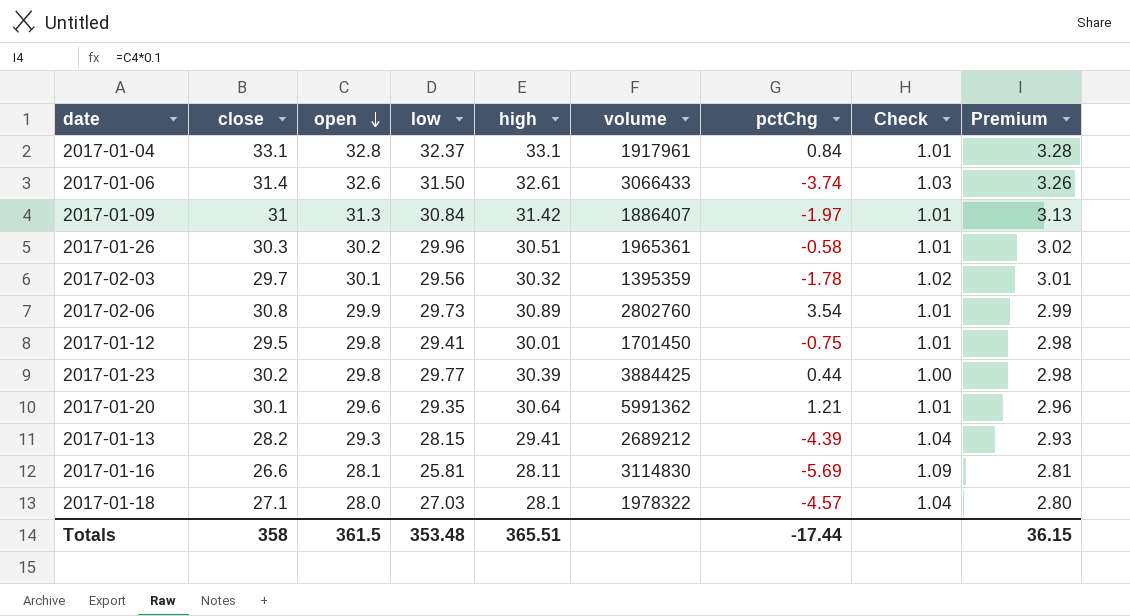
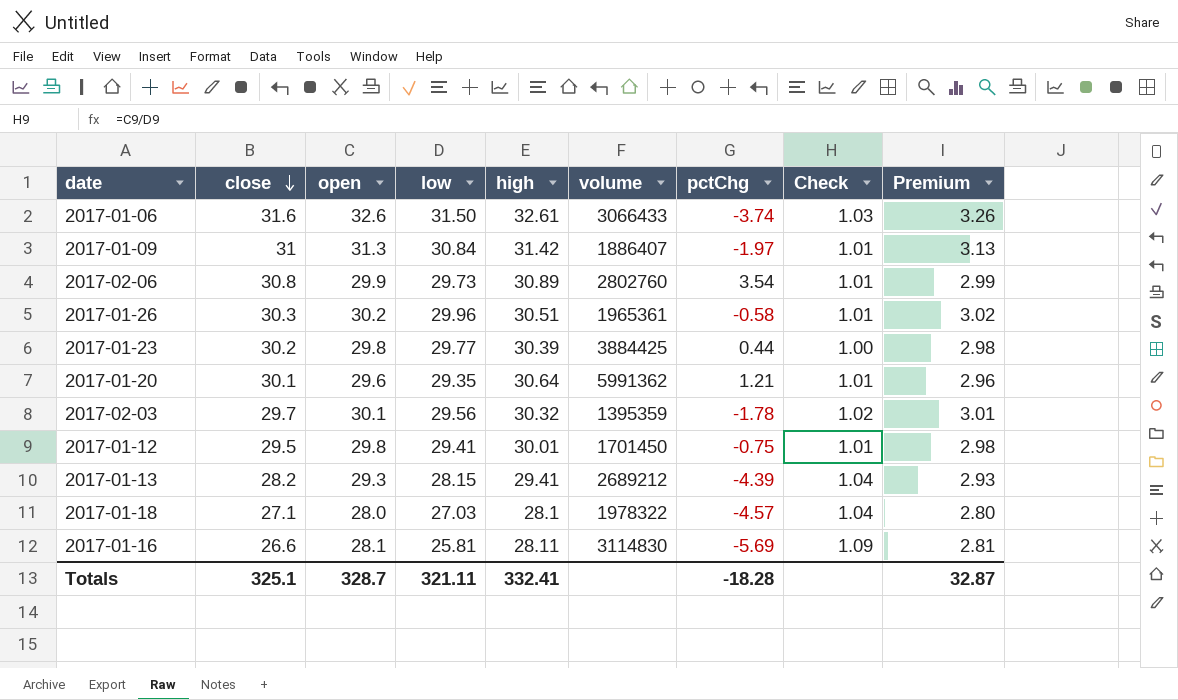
row order: open descending -> close descending
row 2017-01-04: 33.1 | 32.8 | 32.37 | 33.1 | 1917961 | 0.84 | 1.01 | 3.28 -> none
2017-01-06 | close: 31.4 -> 31.6
Totals | close: 358 -> 325.1
Totals | open: 361.5 -> 328.7
Totals | low: 353.48 -> 321.11
Totals | high: 365.51 -> 332.41
Totals | pctChg: -17.44 -> -18.28
Totals | Premium: 36.15 -> 32.87

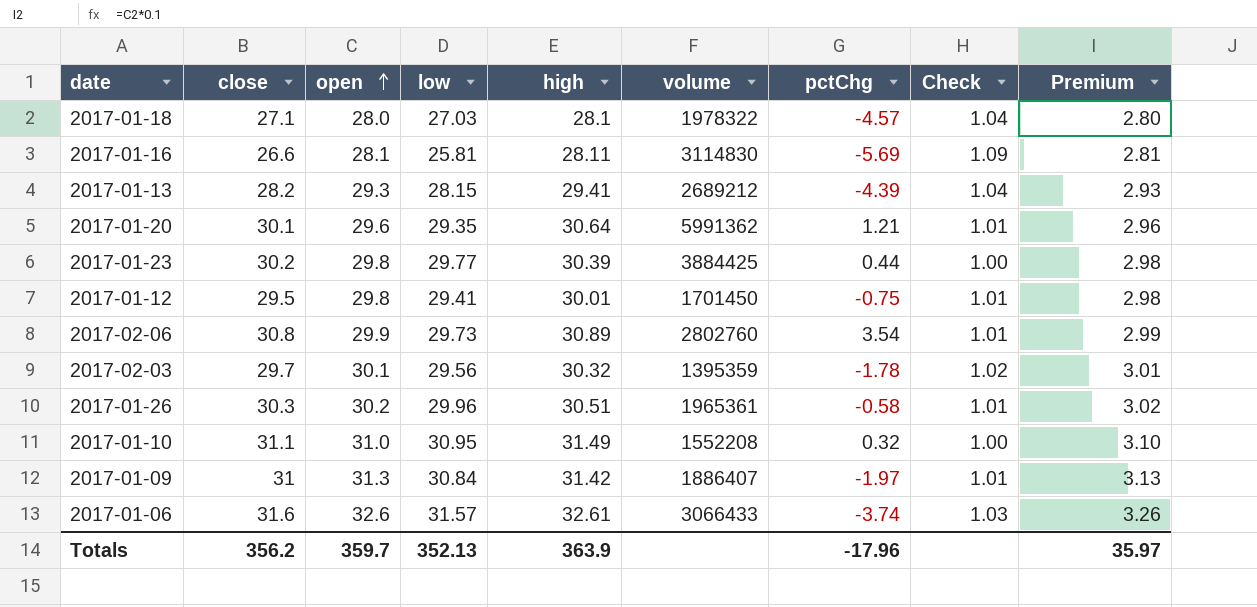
row order: close descending -> open ascending
row 2017-01-10: none -> 31.1 | 31.0 | 30.95 | 31.49 | 1552208 | 0.32 | 1.00 | 3.10
2017-01-06 | low: 31.50 -> 31.57
Totals | close: 325.1 -> 356.2
Totals | open: 328.7 -> 359.7
Totals | low: 321.11 -> 352.13
Totals | high: 332.41 -> 363.9
Totals | pctChg: -18.28 -> -17.96
Totals | Premium: 32.87 -> 35.97

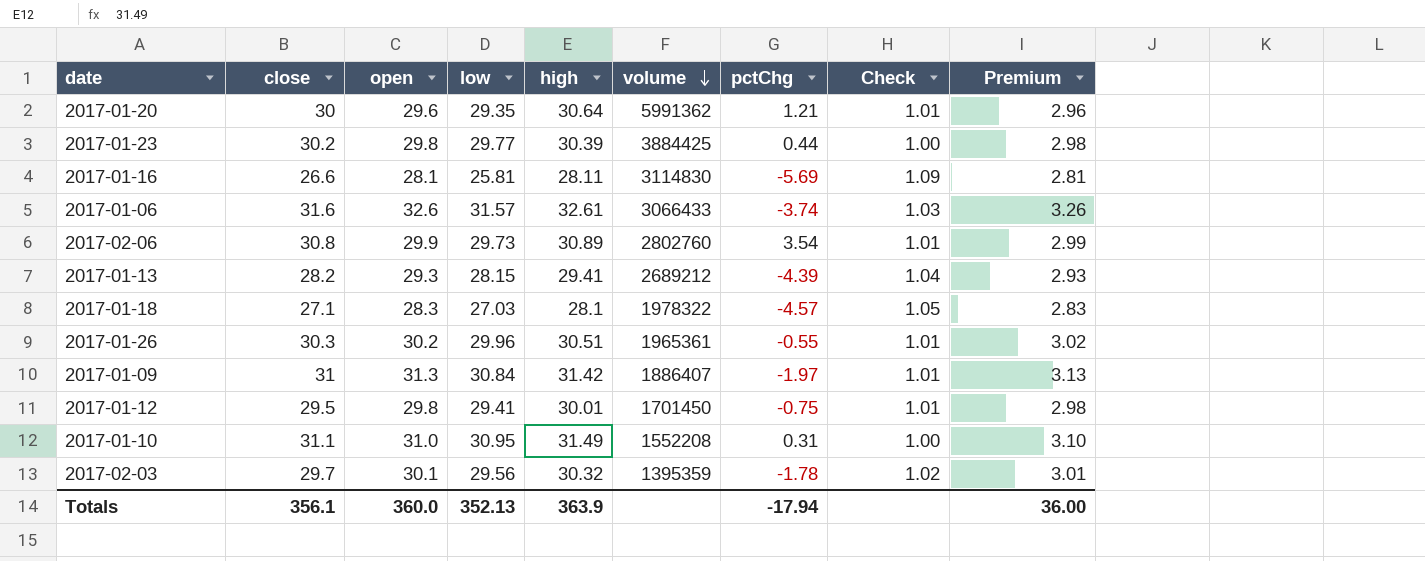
row order: open ascending -> volume descending
2017-01-20 | close: 30.1 -> 30
2017-01-18 | open: 28.0 -> 28.3
2017-01-18 | Check: 1.04 -> 1.05
2017-01-18 | Premium: 2.80 -> 2.83
2017-01-26 | pctChg: -0.58 -> -0.55
2017-01-10 | pctChg: 0.32 -> 0.31
Totals | close: 356.2 -> 356.1
Totals | open: 359.7 -> 360.0
Totals | pctChg: -17.96 -> -17.94
Totals | Premium: 35.97 -> 36.00

